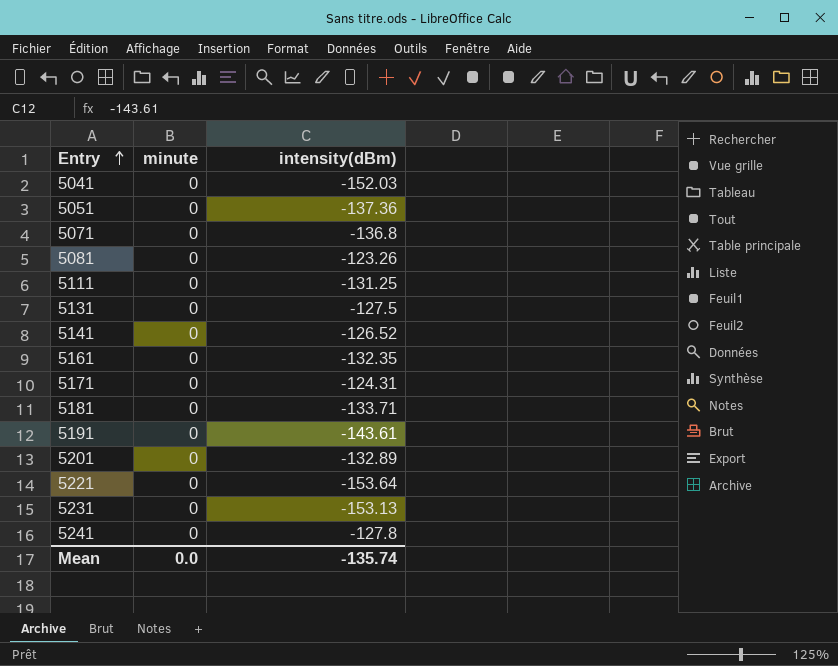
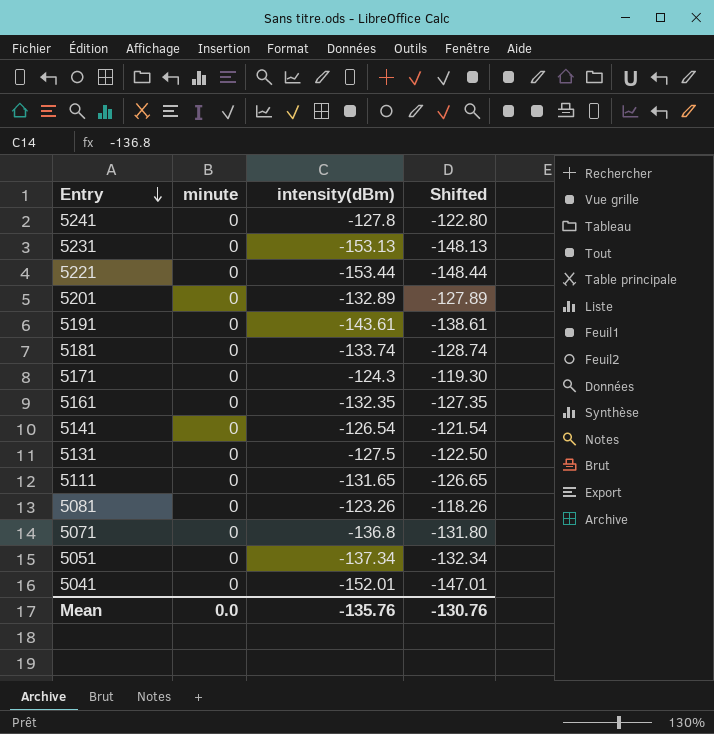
row order: Entry ascending -> Entry descending
column Shifted | formula: none -> [intensity(dBm)] + 5
5221 | intensity(dBm): -153.64 -> -153.44
5181 | intensity(dBm): -133.71 -> -133.74
5171 | intensity(dBm): -124.31 -> -124.3
5141 | intensity(dBm): -126.52 -> -126.54
5111 | intensity(dBm): -131.25 -> -131.65
5051 | intensity(dBm): -137.36 -> -137.34
5041 | intensity(dBm): -152.03 -> -152.01
Mean | intensity(dBm): -135.74 -> -135.76

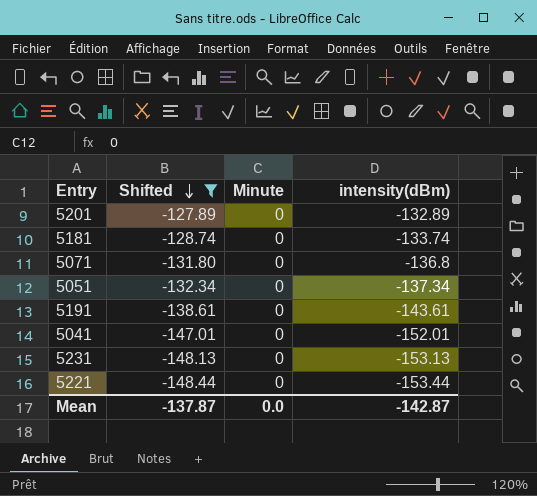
filter: none -> Shifted <= -127.89
row order: Entry descending -> Shifted descending
column Shifted | position: 4 -> 2
column name: minute -> Minute
Mean | Shifted: -130.76 -> -137.87
Mean | intensity(dBm): -135.76 -> -142.87

